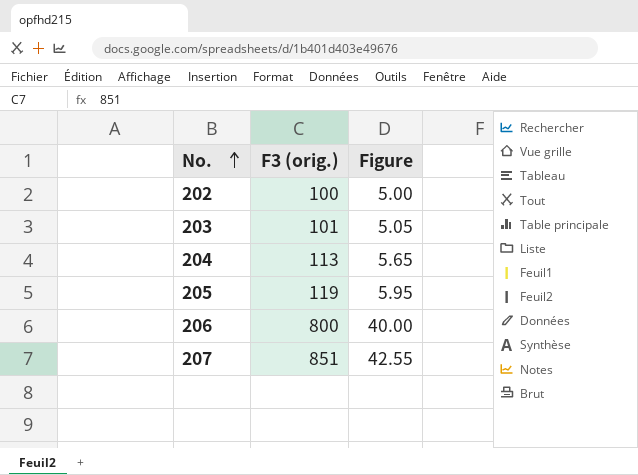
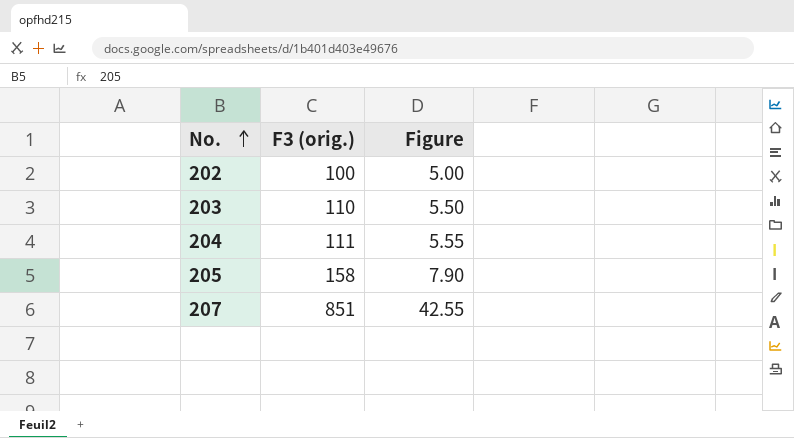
row 206: 800 | 40.00 -> none
203 | F3 (orig.): 101 -> 110
203 | Figure: 5.05 -> 5.50
204 | F3 (orig.): 113 -> 111
204 | Figure: 5.65 -> 5.55
205 | F3 (orig.): 119 -> 158
205 | Figure: 5.95 -> 7.90

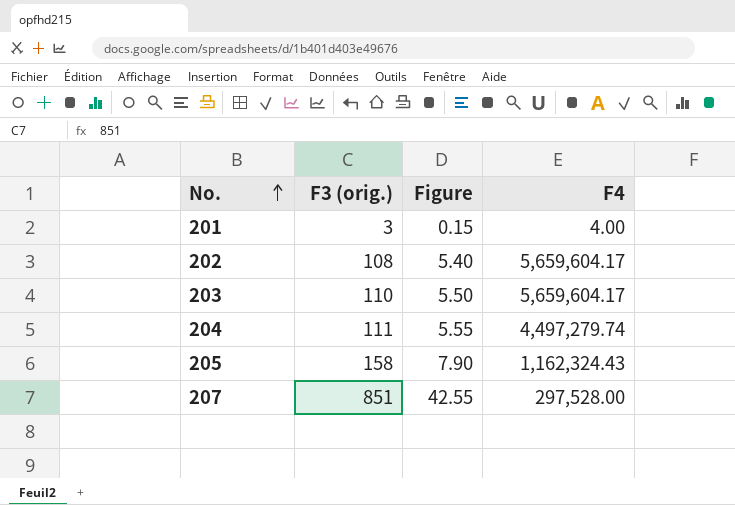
column F4 | position: none -> 4
row 201: none -> 3 | 0.15 | 4.00
202 | F3 (orig.): 100 -> 108
202 | Figure: 5.00 -> 5.40

